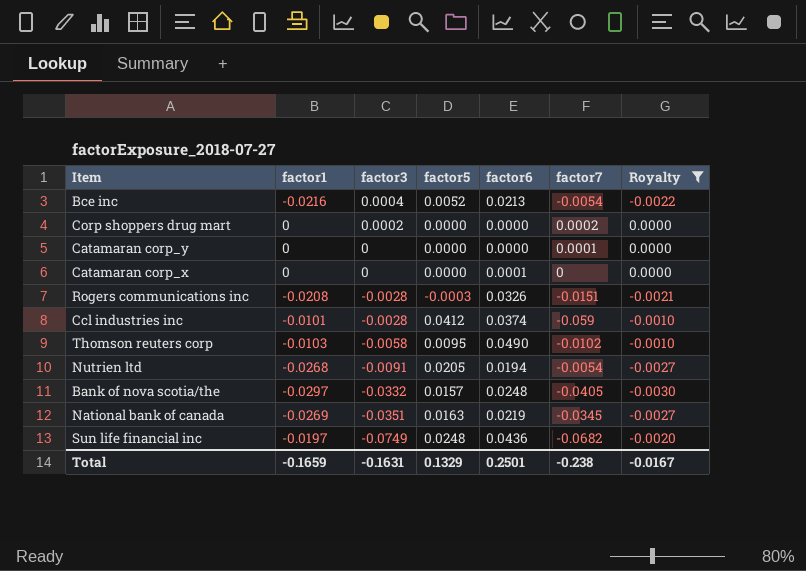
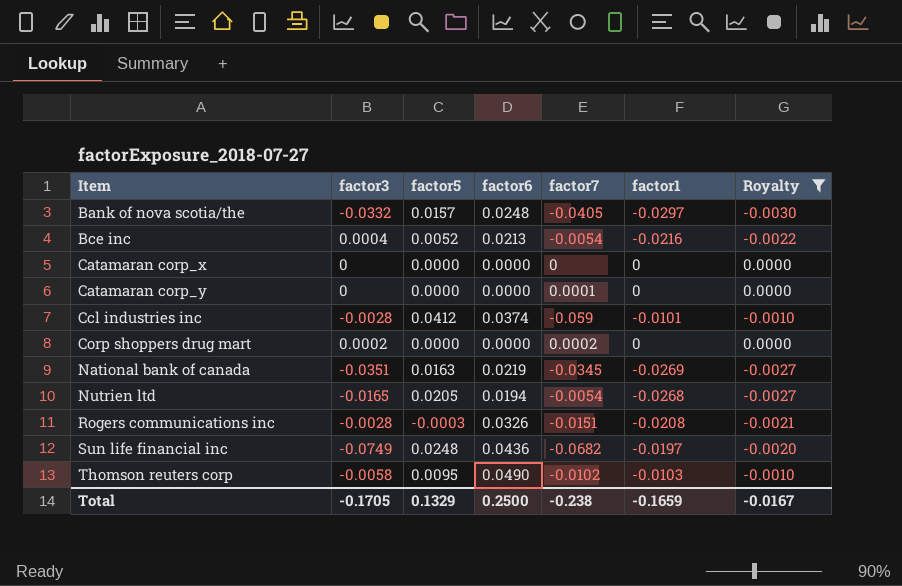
row order: factor3 descending -> Item ascending
column factor1 | position: 2 -> 6
Catamaran corp_x | factor6: 0.0001 -> 0.0000
Nutrien ltd | factor3: -0.0091 -> -0.0165
Total | factor3: -0.1631 -> -0.1705
Total | factor6: 0.2501 -> 0.2500

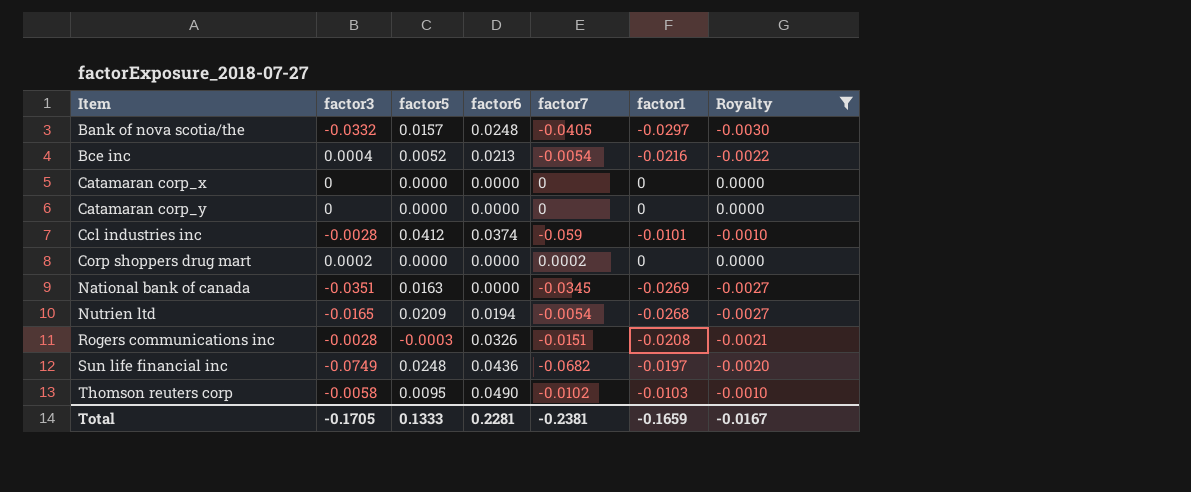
Catamaran corp_y | factor7: 0.0001 -> 0
National bank of canada | factor6: 0.0219 -> 0.0000
Nutrien ltd | factor5: 0.0205 -> 0.0209
Total | factor5: 0.1329 -> 0.1333
Total | factor6: 0.2500 -> 0.2281
Total | factor7: -0.238 -> -0.2381

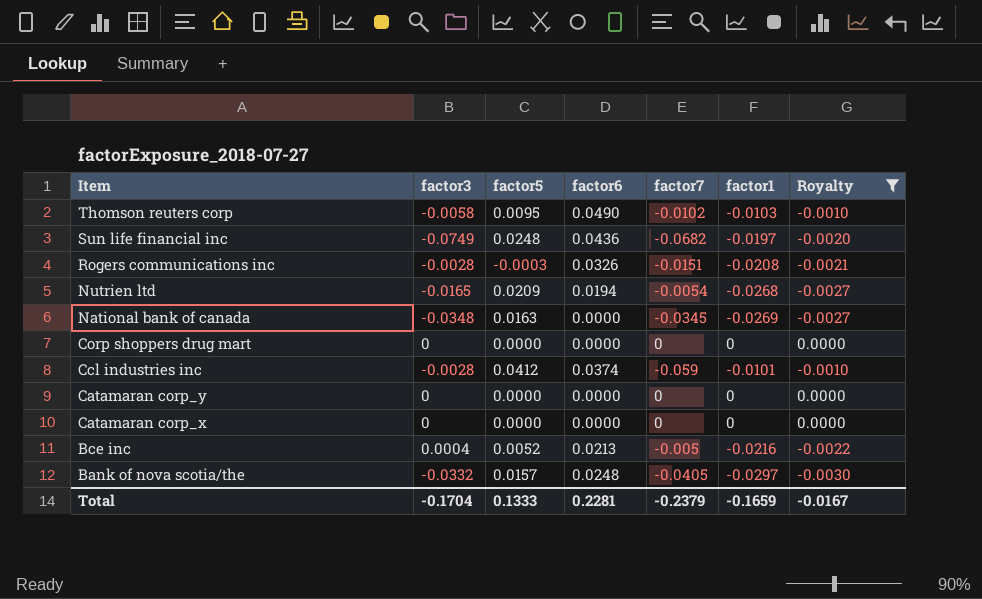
row order: Item ascending -> Item descending
National bank of canada | factor3: -0.0351 -> -0.0348
Corp shoppers drug mart | factor3: 0.0002 -> 0
Corp shoppers drug mart | factor7: 0.0002 -> 0
Bce inc | factor7: -0.0054 -> -0.005
Total | factor3: -0.1705 -> -0.1704
Total | factor7: -0.2381 -> -0.2379

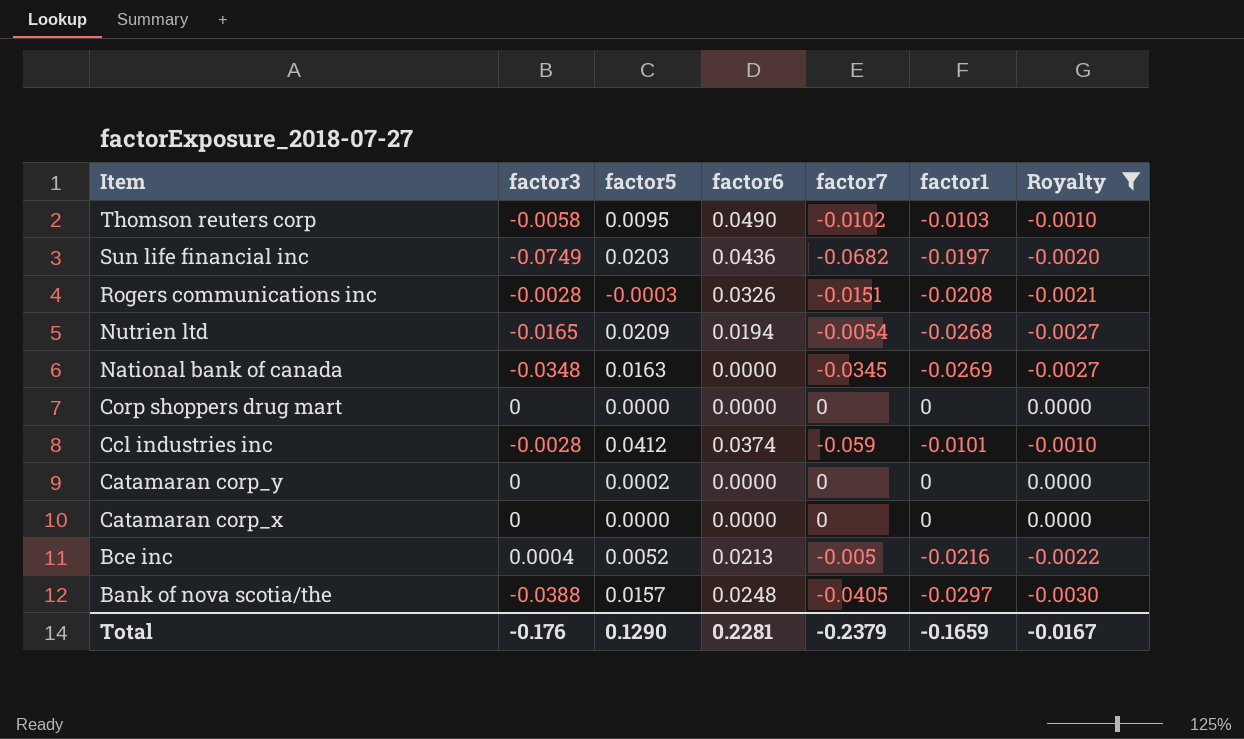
Sun life financial inc | factor5: 0.0248 -> 0.0203
Catamaran corp_y | factor5: 0.0000 -> 0.0002
Bank of nova scotia/the | factor3: -0.0332 -> -0.0388
Total | factor3: -0.1704 -> -0.176
Total | factor5: 0.1333 -> 0.1290

